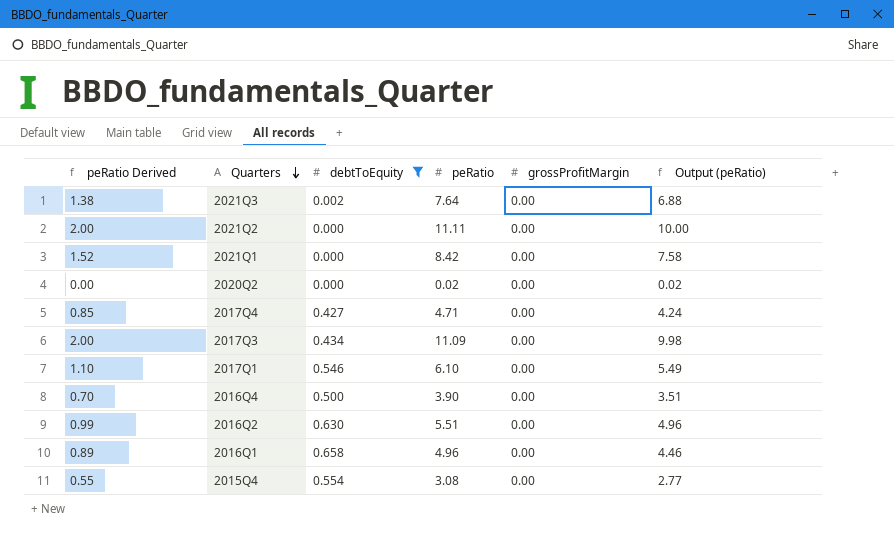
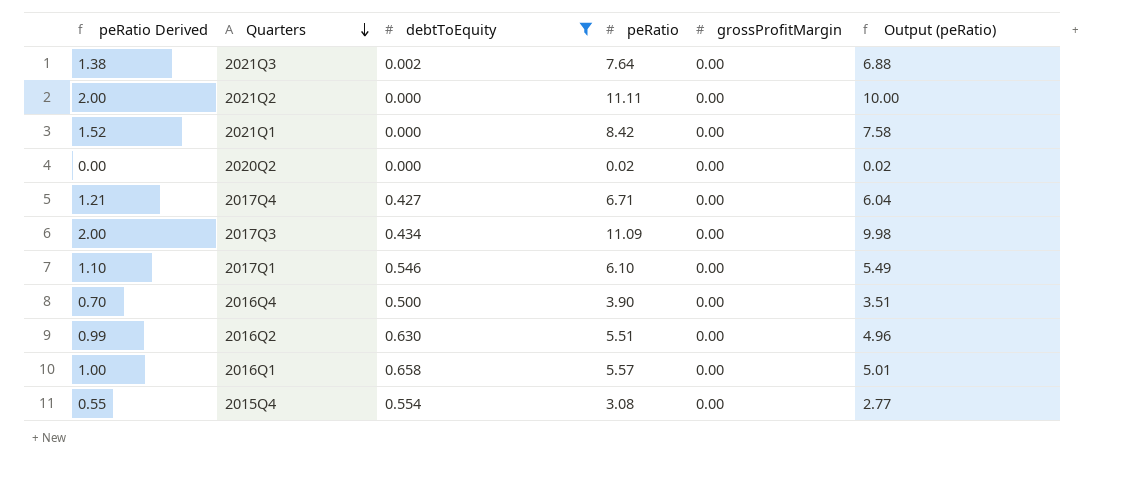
2017Q4 | peRatio Derived: 0.85 -> 1.21
2017Q4 | peRatio: 4.71 -> 6.71
2017Q4 | Output (peRatio): 4.24 -> 6.04
2016Q1 | peRatio Derived: 0.89 -> 1.00
2016Q1 | peRatio: 4.96 -> 5.57
2016Q1 | Output (peRatio): 4.46 -> 5.01

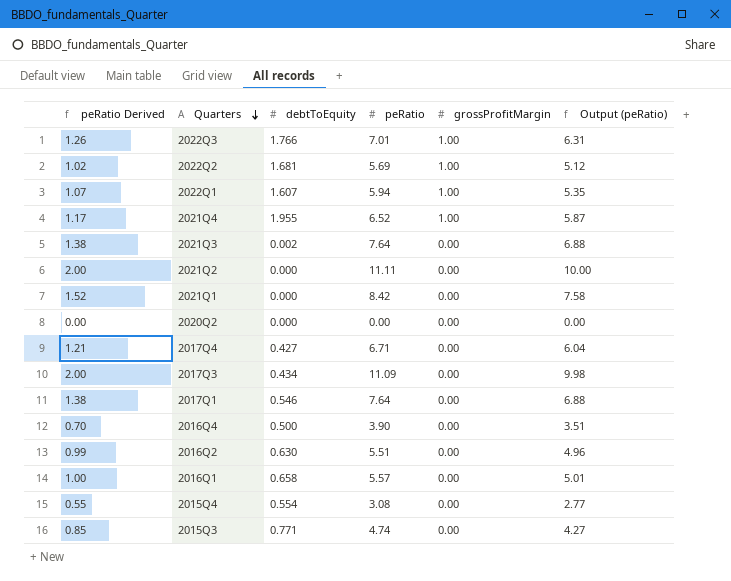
filter: debtToEquity <= 0.658 -> none
2020Q2 | peRatio: 0.02 -> 0.00
2020Q2 | Output (peRatio): 0.02 -> 0.00
2017Q1 | peRatio Derived: 1.10 -> 1.38
2017Q1 | peRatio: 6.10 -> 7.64
2017Q1 | Output (peRatio): 5.49 -> 6.88

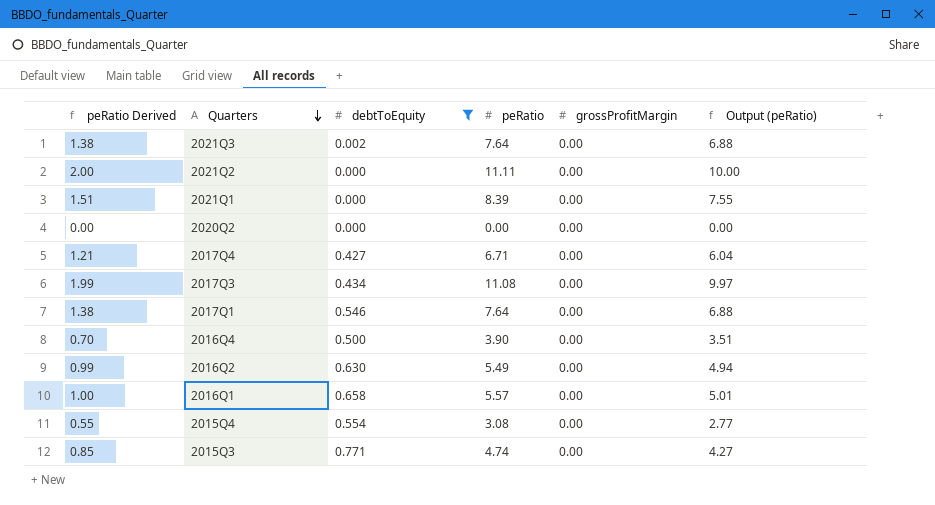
filter: none -> debtToEquity <= 0.771
2021Q1 | peRatio Derived: 1.52 -> 1.51
2021Q1 | peRatio: 8.42 -> 8.39
2021Q1 | Output (peRatio): 7.58 -> 7.55
2017Q3 | peRatio Derived: 2.00 -> 1.99
2017Q3 | peRatio: 11.09 -> 11.08
2017Q3 | Output (peRatio): 9.98 -> 9.97
2016Q2 | peRatio: 5.51 -> 5.49
2016Q2 | Output (peRatio): 4.96 -> 4.94

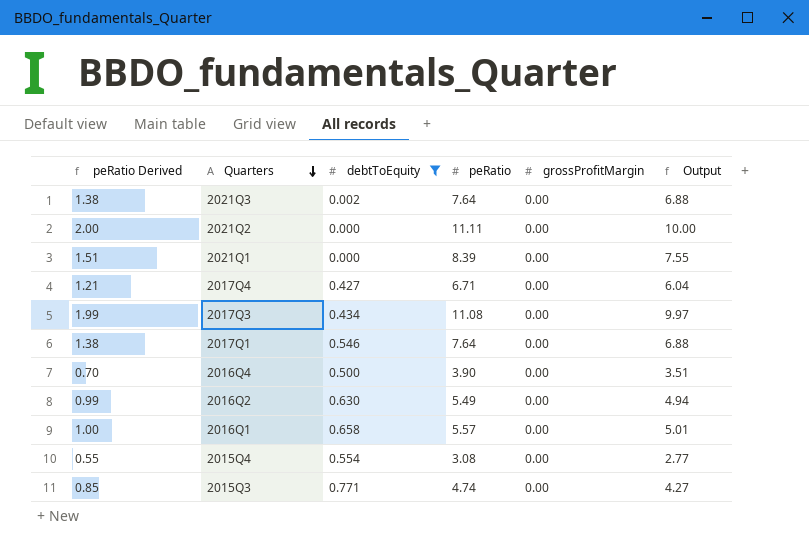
column name: Output (peRatio) -> Output
row 2020Q2: 0.00 | 0.000 | 0.00 | 0.00 | 0.00 -> none

